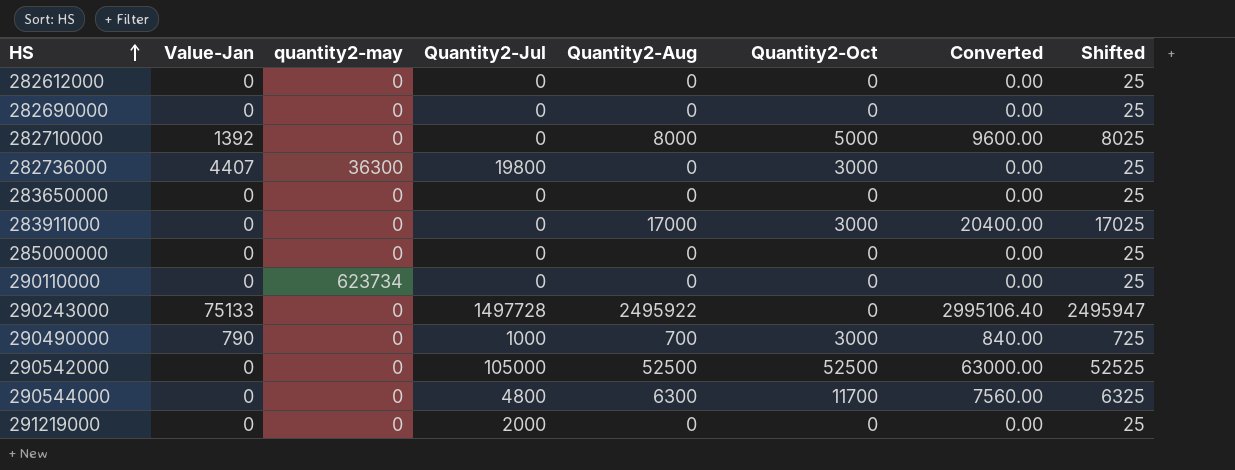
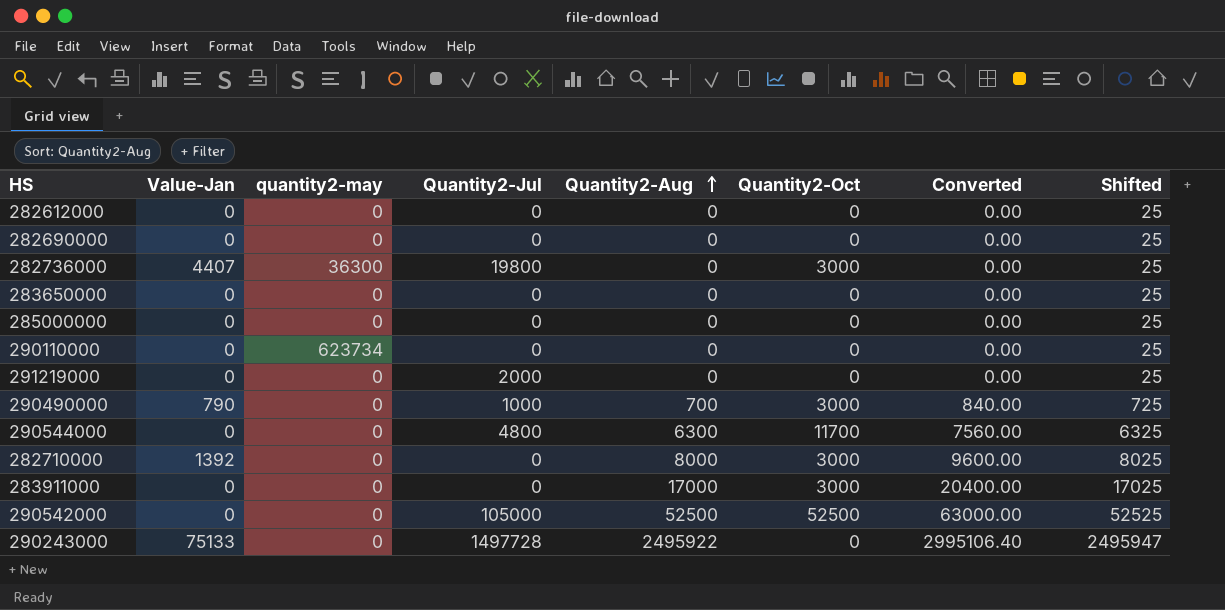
row order: HS ascending -> Quantity2-Aug ascending
282710000 | Quantity2-Oct: 5000 -> 3000

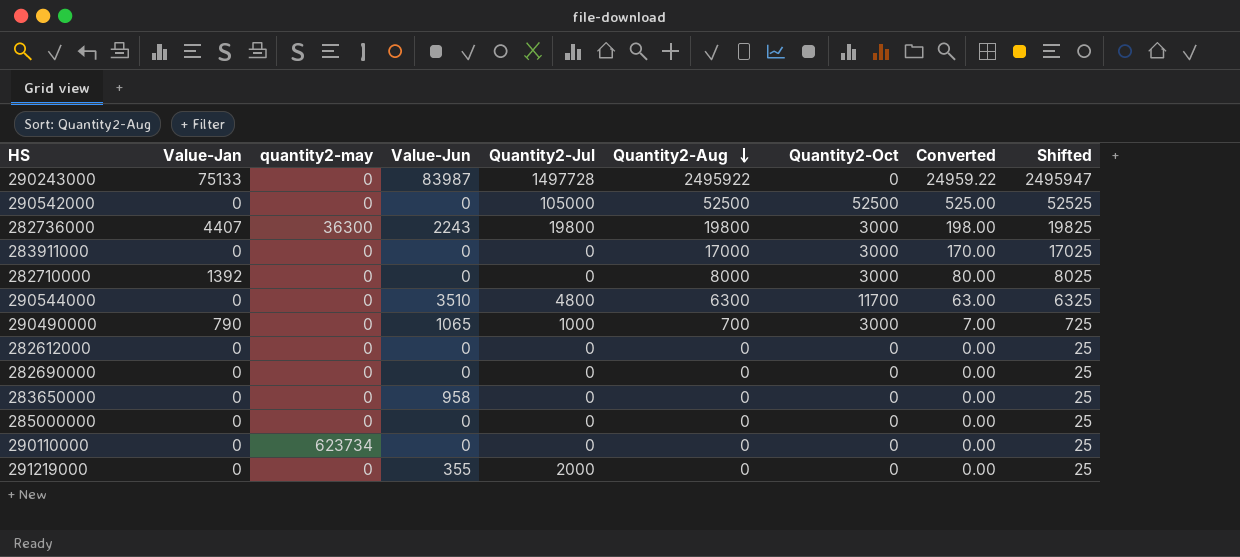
row order: Quantity2-Aug ascending -> Quantity2-Aug descending
column Value-Jun | position: none -> 4
column Converted | formula: [Quantity2-Aug] * 1.2 -> [Quantity2-Aug] * 0.01
282736000 | Quantity2-Aug: 0 -> 19800
282736000 | Shifted: 25 -> 19825

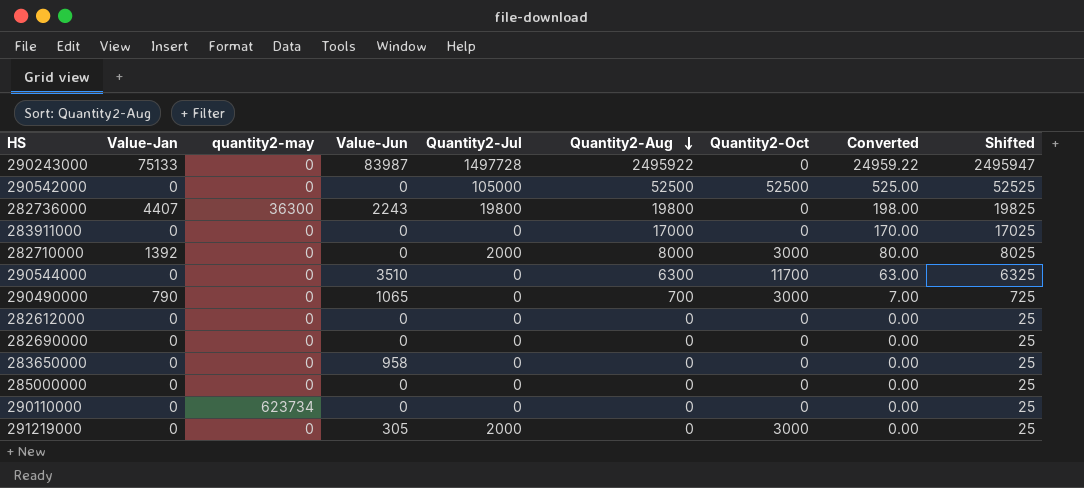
282736000 | Quantity2-Oct: 3000 -> 0
283911000 | Quantity2-Oct: 3000 -> 0
282710000 | Quantity2-Jul: 0 -> 2000
290544000 | Quantity2-Jul: 4800 -> 0
290490000 | Quantity2-Jul: 1000 -> 0
291219000 | Value-Jun: 355 -> 305
291219000 | Quantity2-Oct: 0 -> 3000

